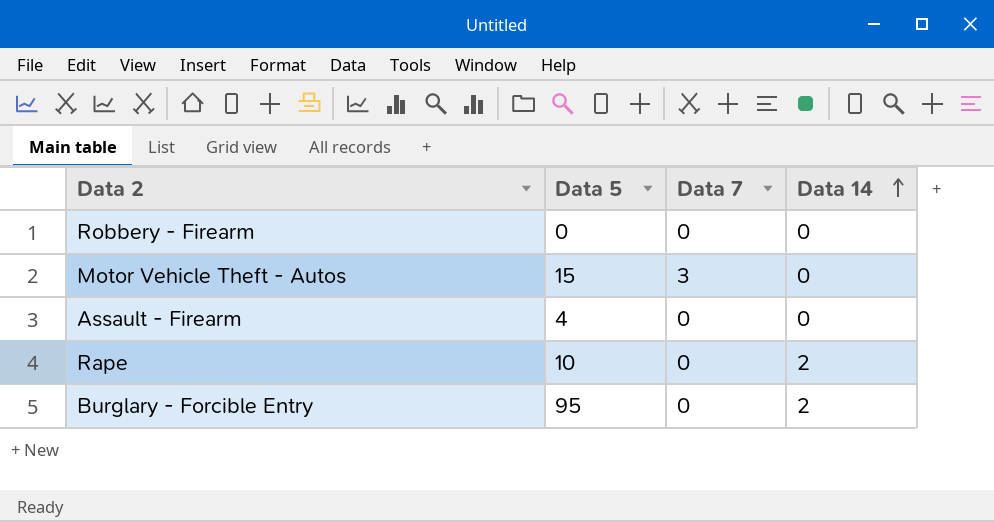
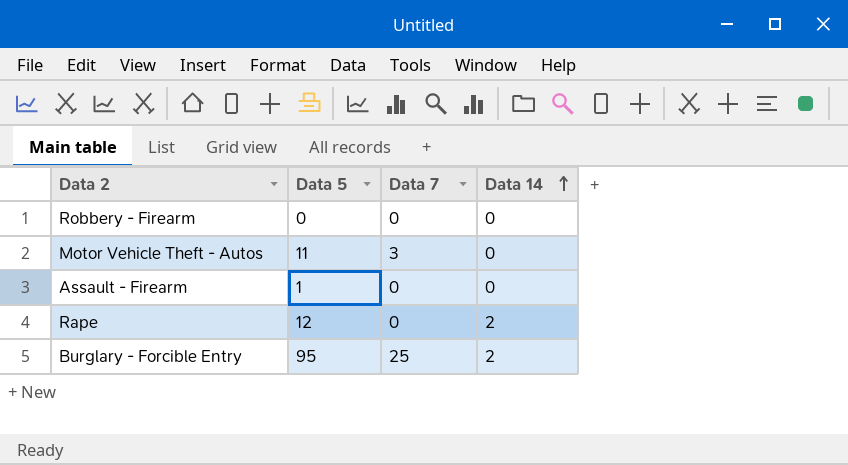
Motor Vehicle Theft - Autos | Data 5: 15 -> 11
Assault - Firearm | Data 5: 4 -> 1
Rape | Data 5: 10 -> 12
Burglary - Forcible Entry | Data 7: 0 -> 25

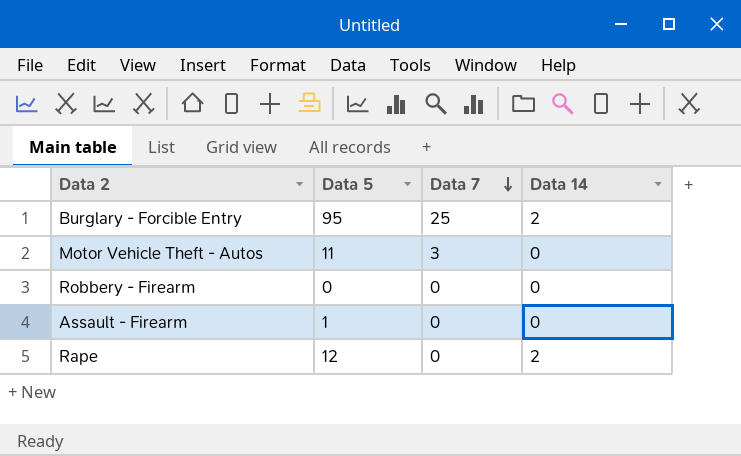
row order: Data 14 ascending -> Data 7 descending

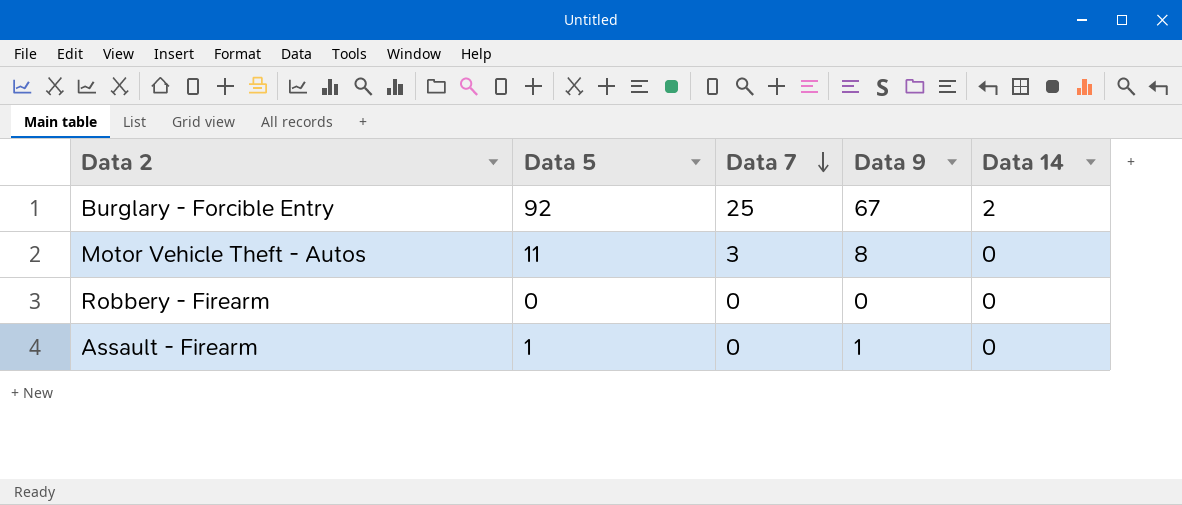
column Data 9 | formula: none -> [Data 5] - [Data 7]
row Rape: 12 | 0 | 2 -> none
Burglary - Forcible Entry | Data 5: 95 -> 92

